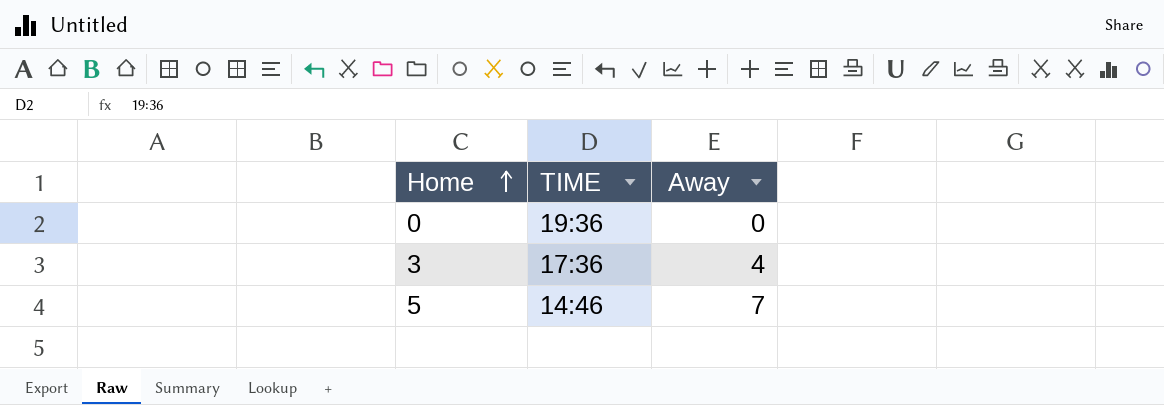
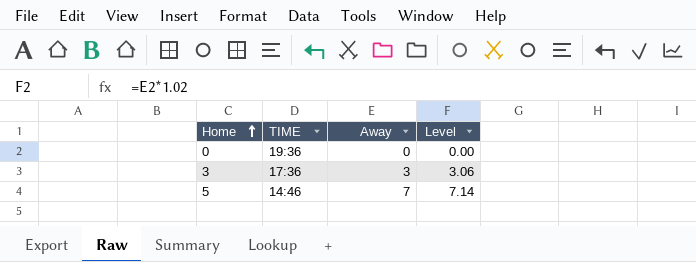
column Level | formula: none -> [Away] * 1.02
3 | Away: 4 -> 3

